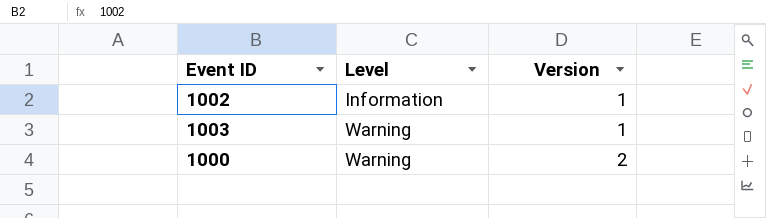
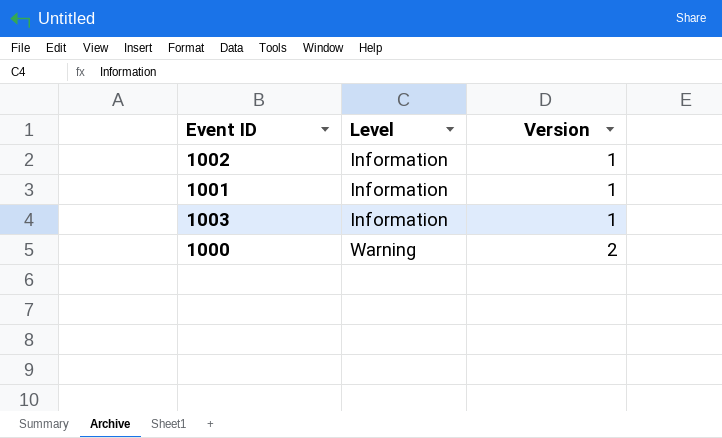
row 1001: none -> Information | 1
1003 | Level: Warning -> Information

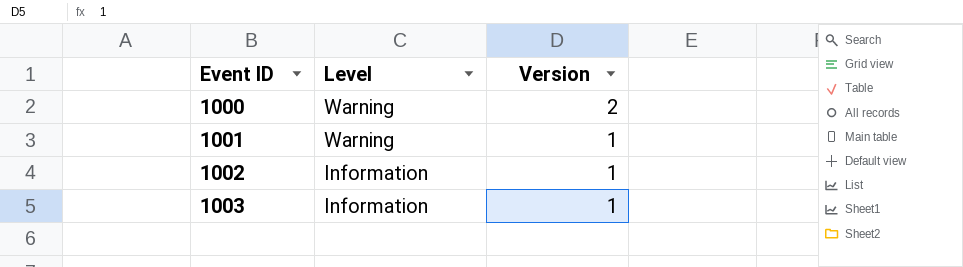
row order: Level ascending -> Event ID ascending
1001 | Level: Information -> Warning

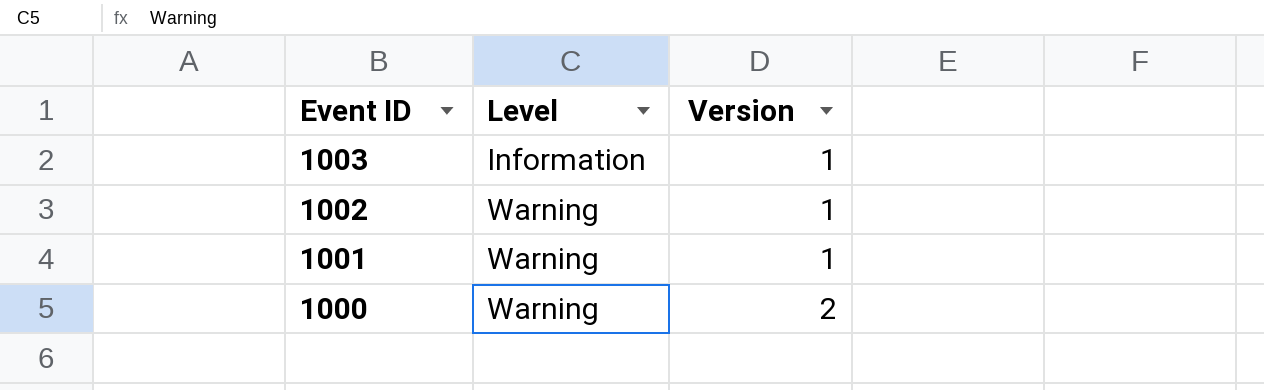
row order: Event ID ascending -> Event ID descending
1002 | Level: Information -> Warning

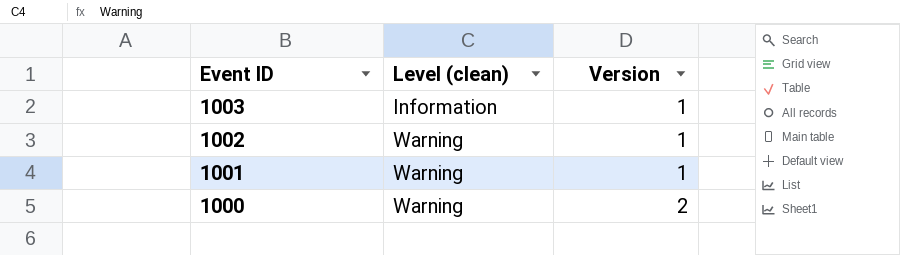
column name: Level -> Level (clean)

